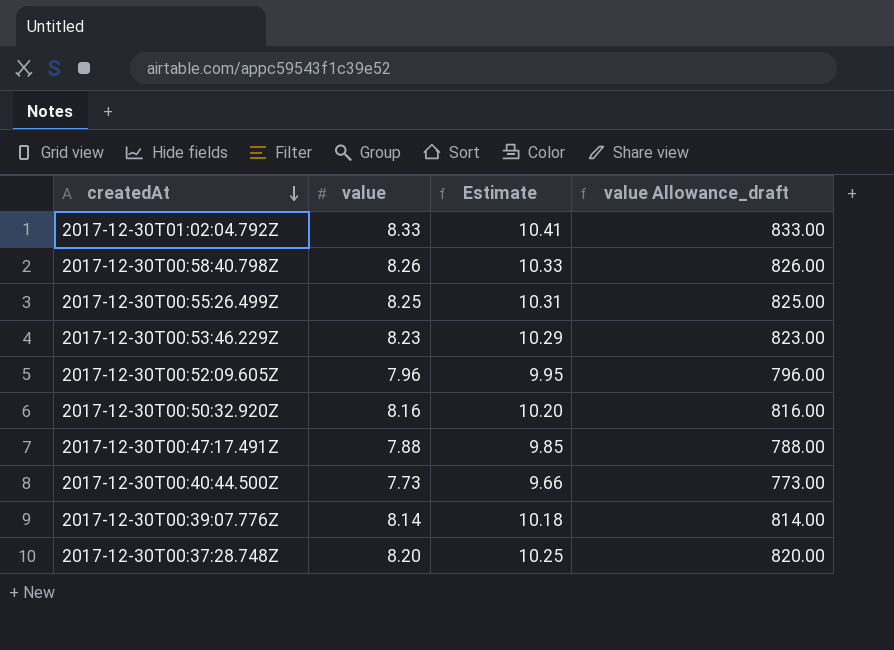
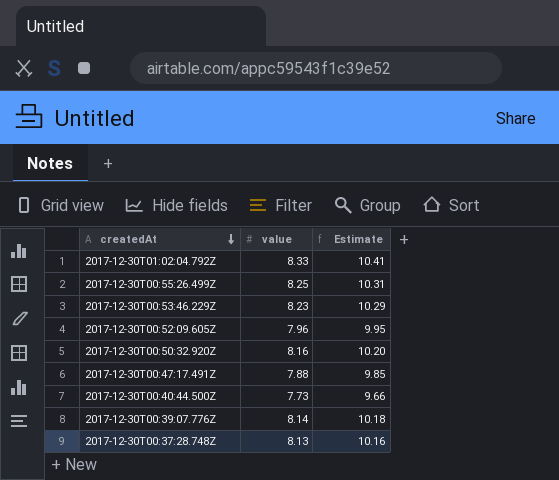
column value Allowance_draft | formula: [value] * 100 -> none
row 2017-12-30T00:58:40.798Z: 8.26 | 10.33 | 826.00 -> none
2017-12-30T00:37:28.748Z | value: 8.20 -> 8.13
2017-12-30T00:37:28.748Z | Estimate: 10.25 -> 10.16

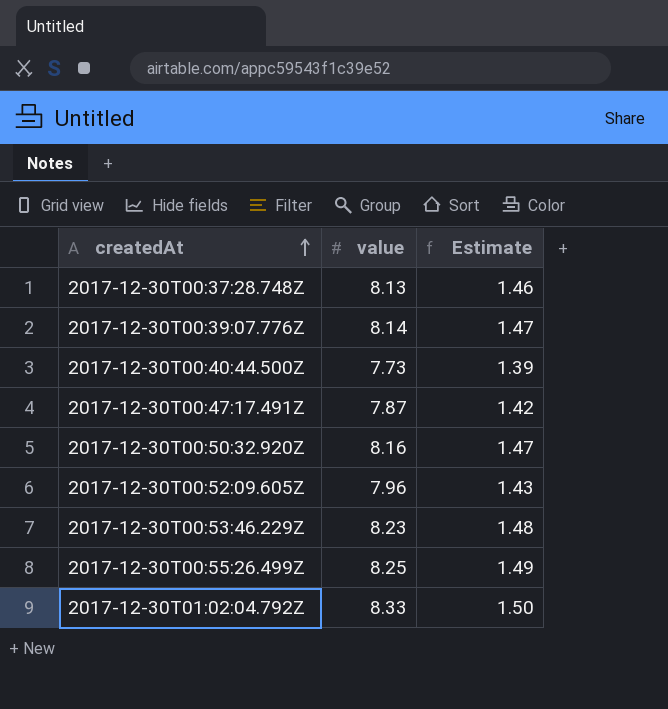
row order: createdAt descending -> createdAt ascending
column Estimate | formula: [value] * 1.25 -> [value] * 0.18
2017-12-30T00:47:17.491Z | value: 7.88 -> 7.87

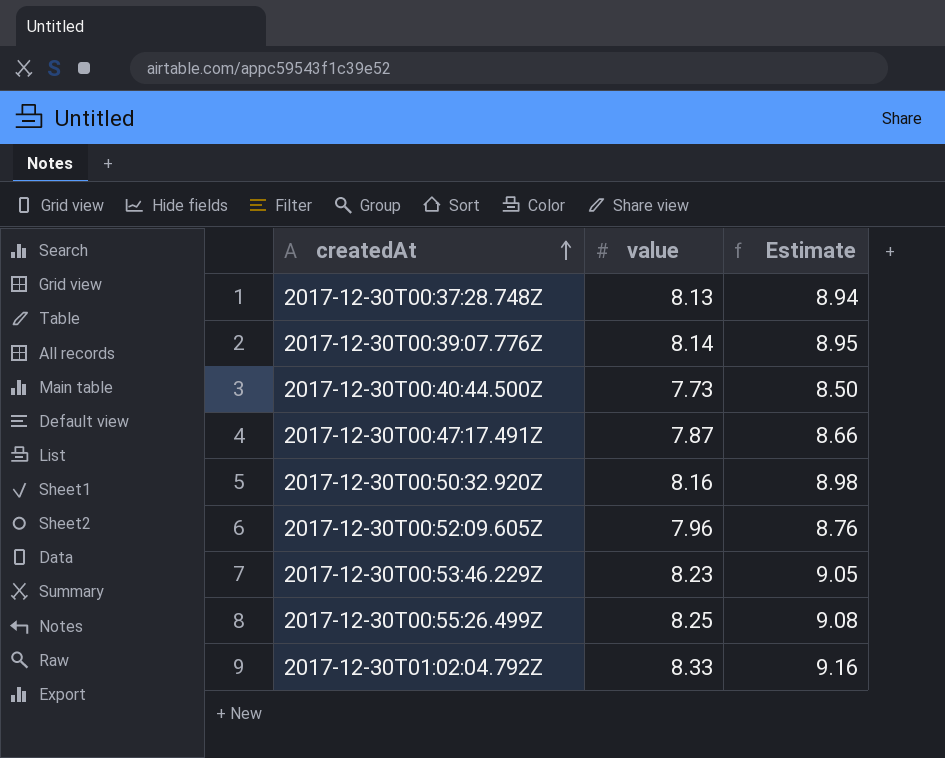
column Estimate | formula: [value] * 0.18 -> [value] * 1.1

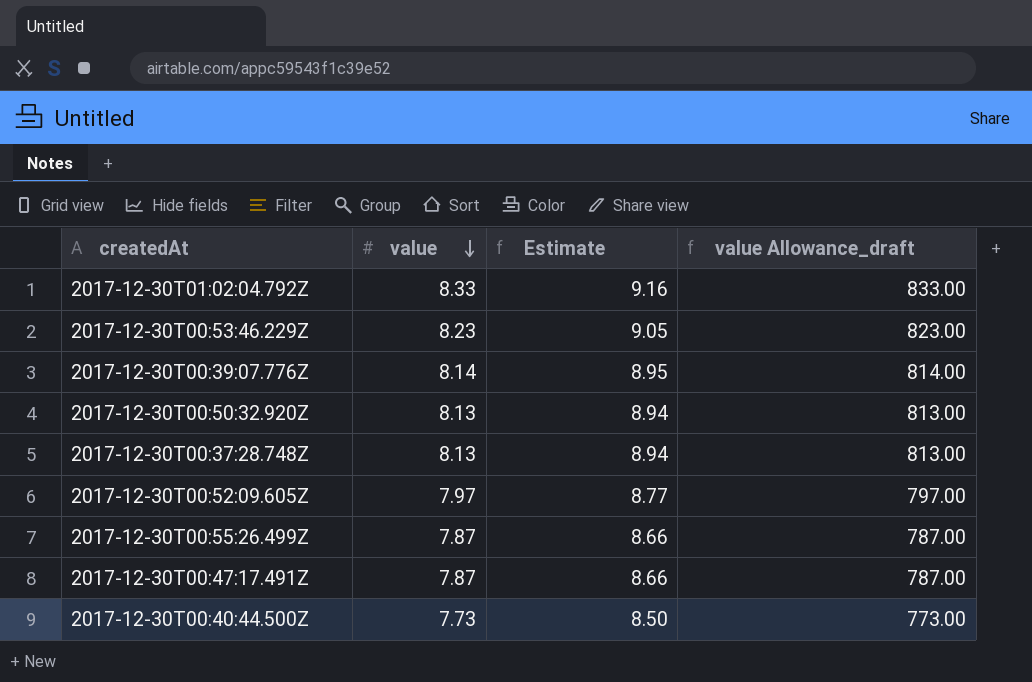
row order: createdAt ascending -> value descending
column value Allowance_draft | formula: none -> [value] * 100
2017-12-30T00:50:32.920Z | value: 8.16 -> 8.13
2017-12-30T00:50:32.920Z | Estimate: 8.98 -> 8.94
2017-12-30T00:52:09.605Z | value: 7.96 -> 7.97
2017-12-30T00:52:09.605Z | Estimate: 8.76 -> 8.77
2017-12-30T00:55:26.499Z | value: 8.25 -> 7.87
2017-12-30T00:55:26.499Z | Estimate: 9.08 -> 8.66

